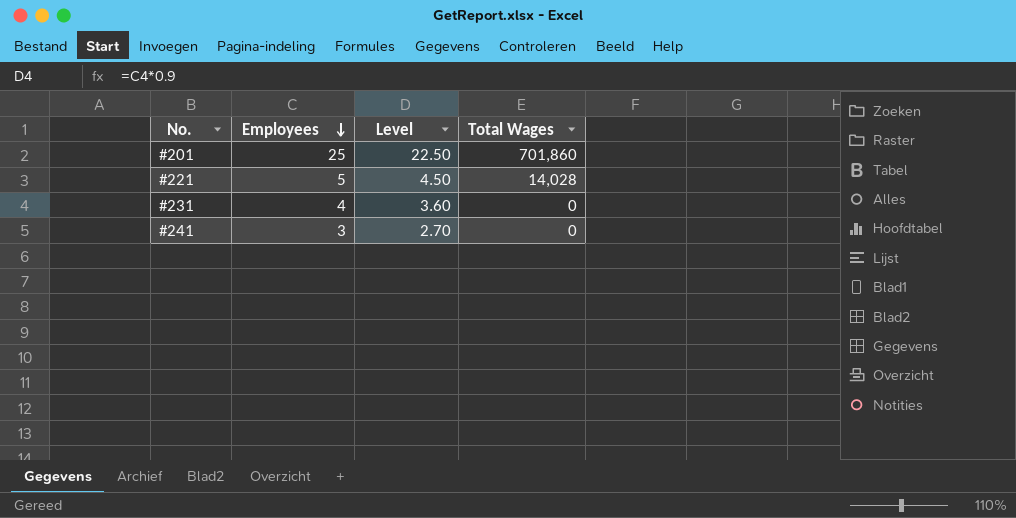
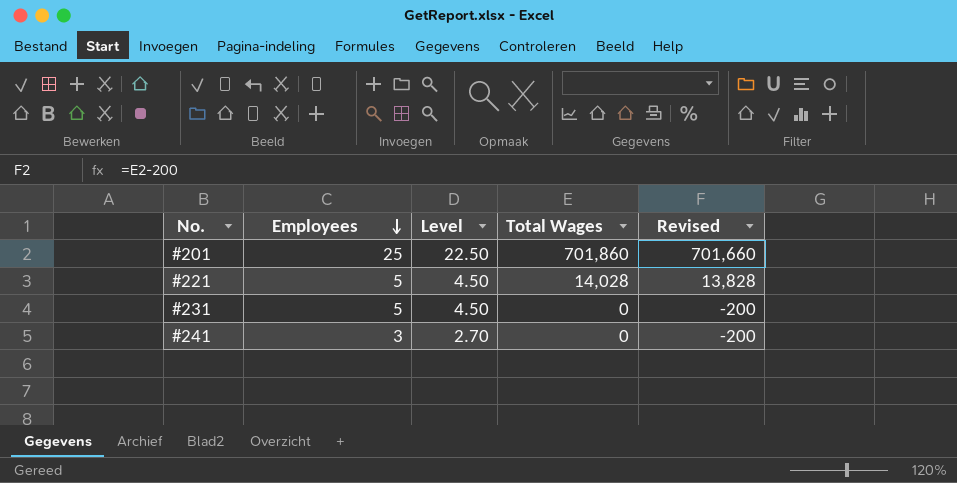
column Revised | formula: none -> [Total Wages] - 200
#231 | Employees: 4 -> 5
#231 | Level: 3.60 -> 4.50

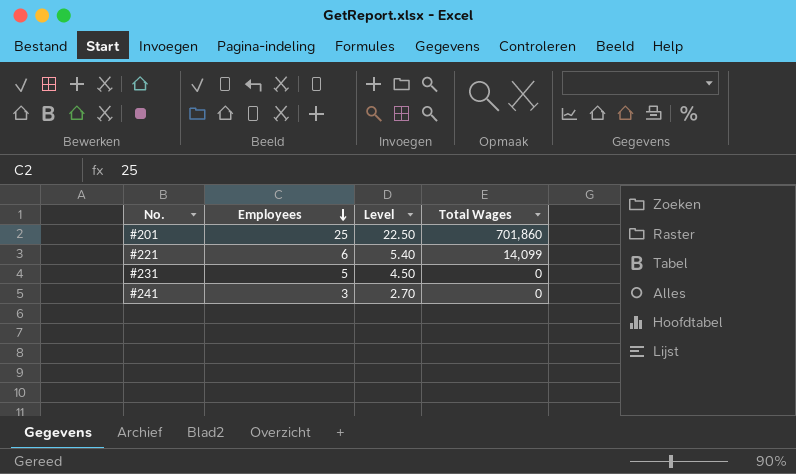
column Revised | formula: [Total Wages] - 200 -> none
#221 | Employees: 5 -> 6
#221 | Level: 4.50 -> 5.40
#221 | Total Wages: 14,028 -> 14,099

